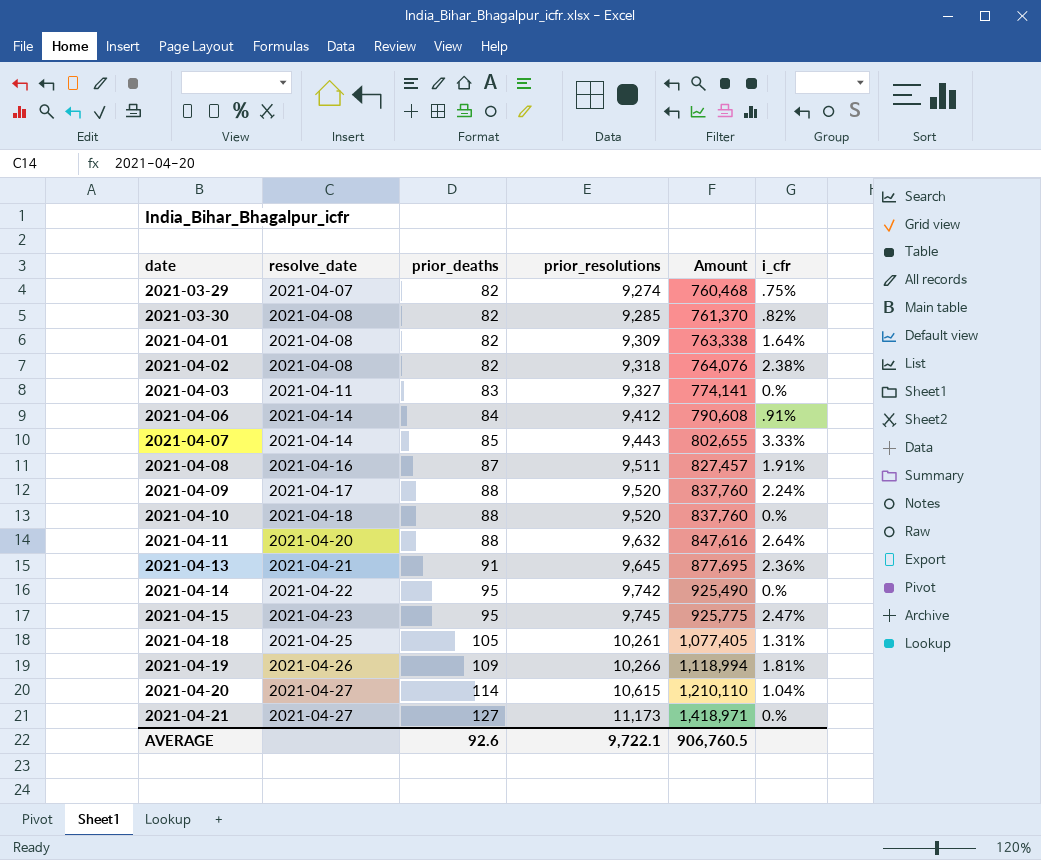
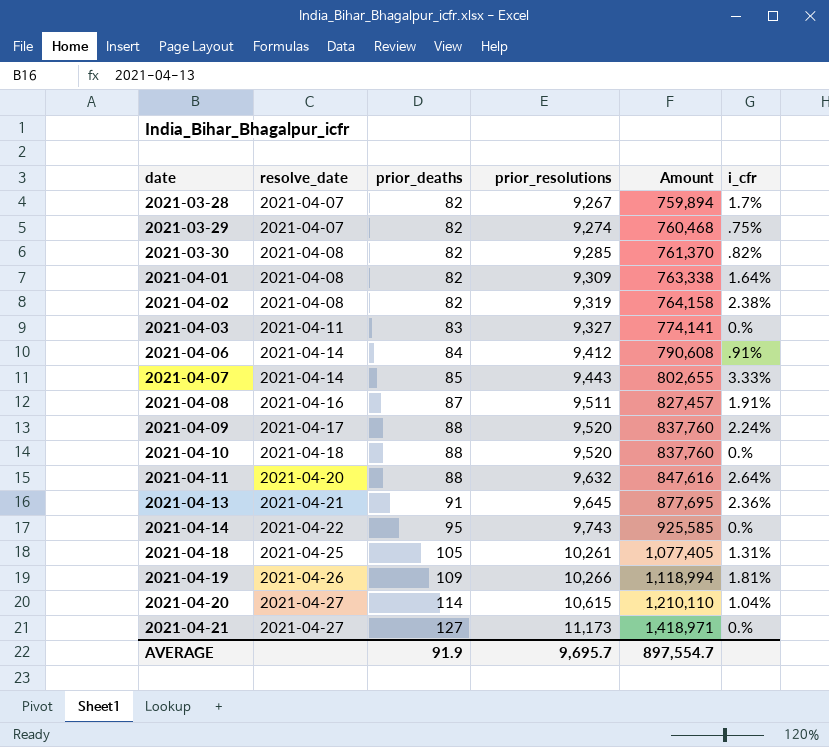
row 2021-04-15: 2021-04-23 | 95 | 9,745 | 925,775 | 2.47% -> none
row 2021-03-28: none -> 2021-04-07 | 82 | 9,267 | 759,894 | 1.7%
2021-04-02 | prior_resolutions: 9,318 -> 9,319
2021-04-02 | Amount: 764,076 -> 764,158
2021-04-14 | prior_resolutions: 9,742 -> 9,743
2021-04-14 | Amount: 925,490 -> 925,585
AVERAGE | prior_deaths: 92.6 -> 91.9
AVERAGE | prior_resolutions: 9,722.1 -> 9,695.7
AVERAGE | Amount: 906,760.5 -> 897,554.7

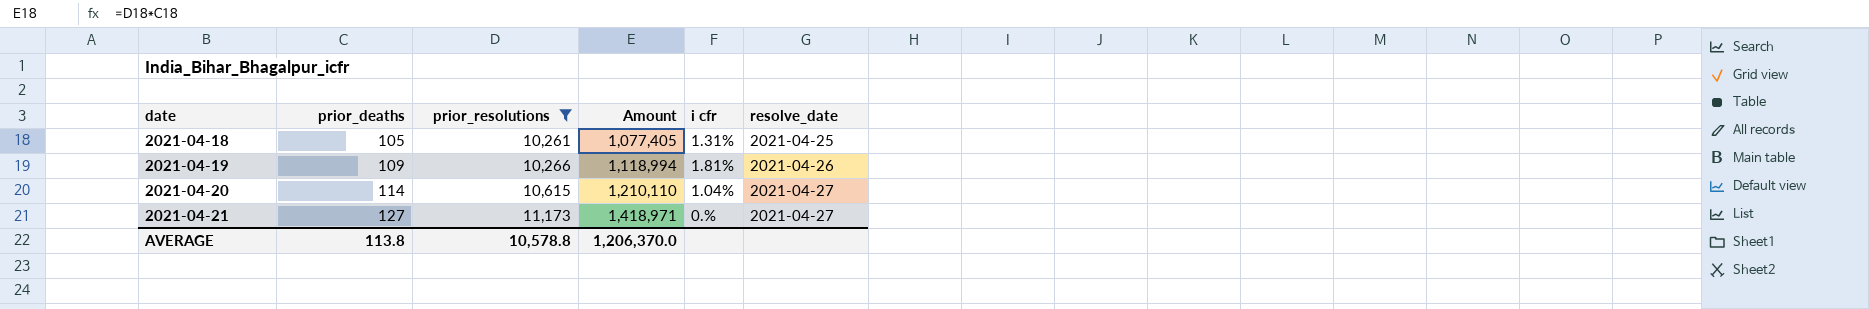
filter: none -> prior_resolutions >= 10,261
column name: i_cfr -> i cfr
column resolve_date | position: 2 -> 6
AVERAGE | prior_deaths: 91.9 -> 113.8
AVERAGE | prior_resolutions: 9,695.7 -> 10,578.8
AVERAGE | Amount: 897,554.7 -> 1,206,370.0

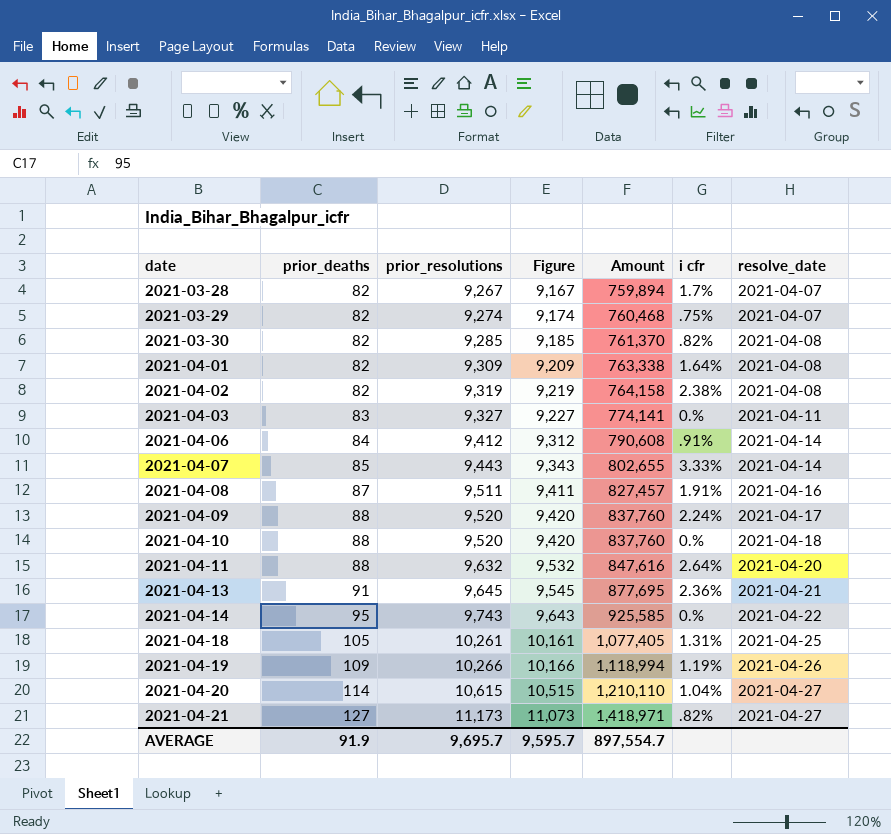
filter: prior_resolutions >= 10,261 -> none
column Figure | formula: none -> [prior_resolutions] - 100
2021-04-19 | i cfr: 1.81% -> 1.19%
2021-04-21 | i cfr: 0.% -> .82%
AVERAGE | prior_deaths: 113.8 -> 91.9
AVERAGE | prior_resolutions: 10,578.8 -> 9,695.7
AVERAGE | Amount: 1,206,370.0 -> 897,554.7

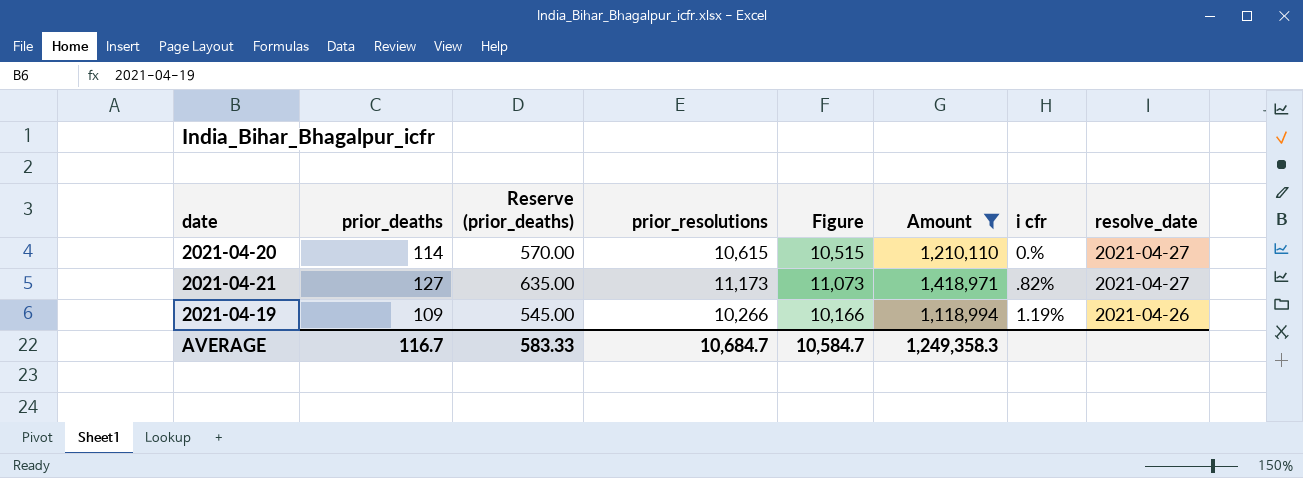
filter: none -> Amount >= 1,118,994
row order: date ascending -> resolve_date descending
column Reserve (prior_deaths) | formula: none -> [prior_deaths] * 5
2021-04-20 | i cfr: 1.04% -> 0.%
AVERAGE | prior_deaths: 91.9 -> 116.7
AVERAGE | prior_resolutions: 9,695.7 -> 10,684.7
AVERAGE | Figure: 9,595.7 -> 10,584.7
AVERAGE | Amount: 897,554.7 -> 1,249,358.3

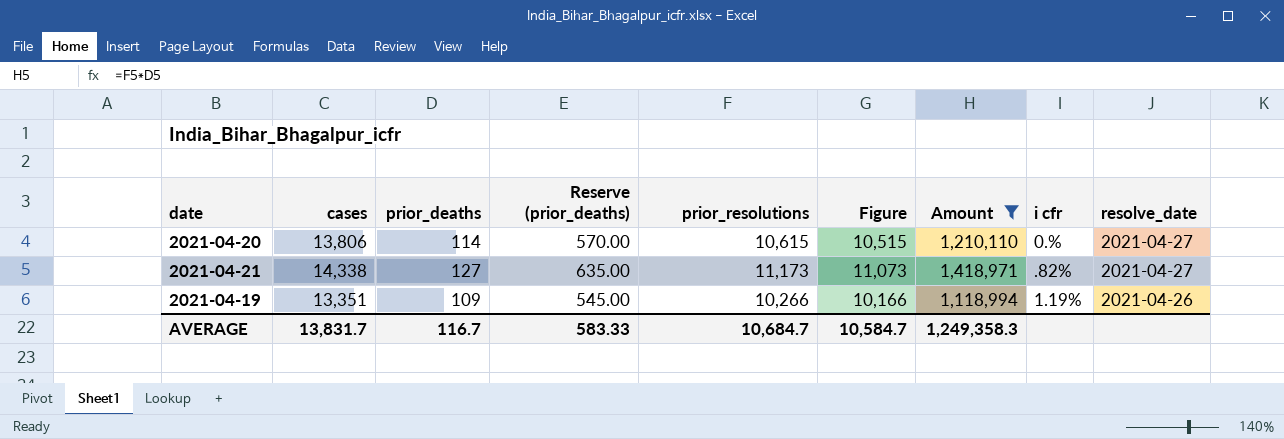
column cases | position: none -> 2

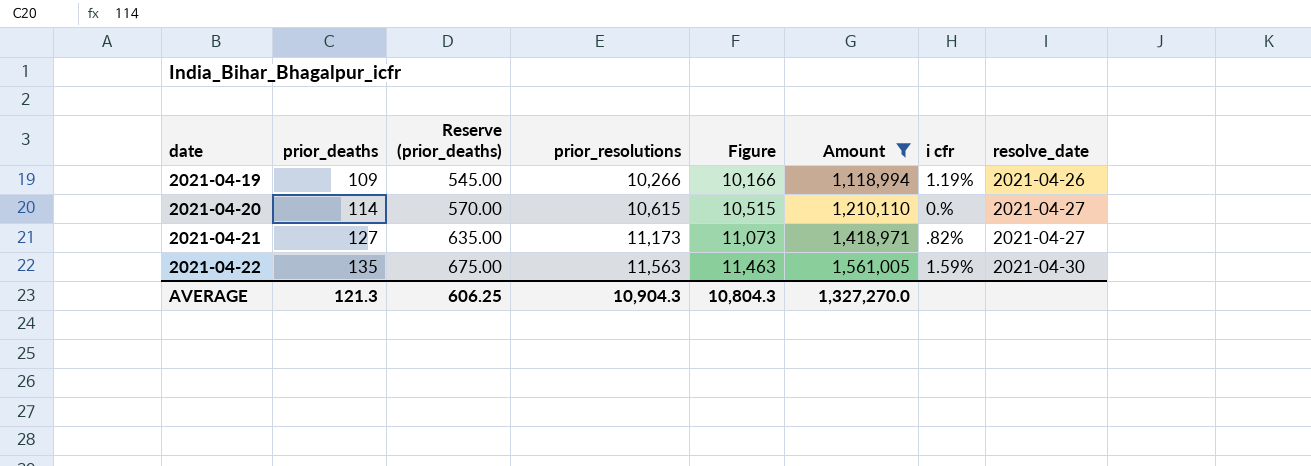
row order: resolve_date descending -> date ascending
column cases | position: 2 -> none
row 2021-04-22: none -> 135 | 675.00 | 11,563 | 11,463 | 1,561,005 | 1.59% | 2021-04-30
AVERAGE | prior_deaths: 116.7 -> 121.3
AVERAGE | Reserve (prior_deaths): 583.33 -> 606.25
AVERAGE | prior_resolutions: 10,684.7 -> 10,904.3
AVERAGE | Figure: 10,584.7 -> 10,804.3
AVERAGE | Amount: 1,249,358.3 -> 1,327,270.0

